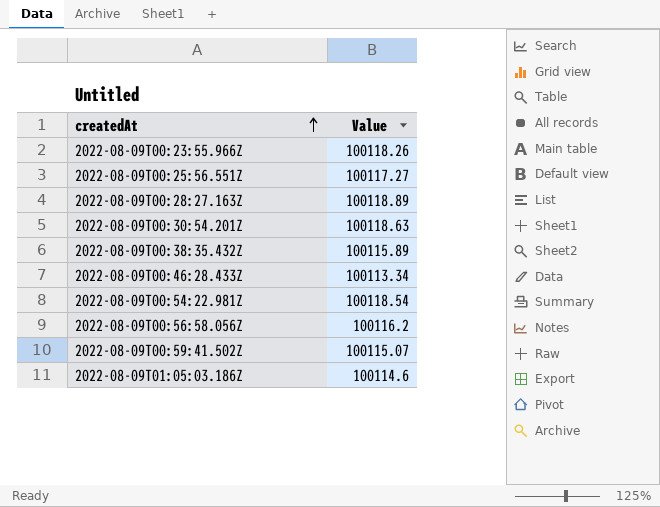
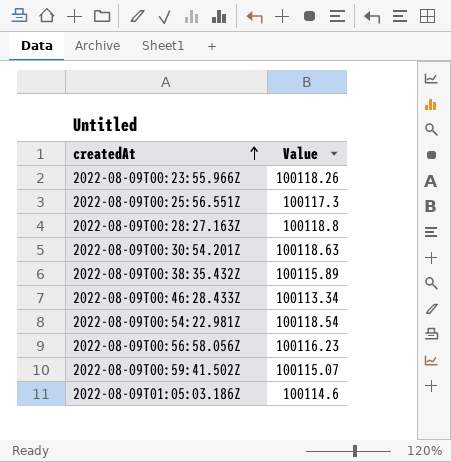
2022-08-09T00:25:56.551Z | Value: 100117.27 -> 100117.3
2022-08-09T00:28:27.163Z | Value: 100118.89 -> 100118.8
2022-08-09T00:56:58.056Z | Value: 100116.2 -> 100116.23

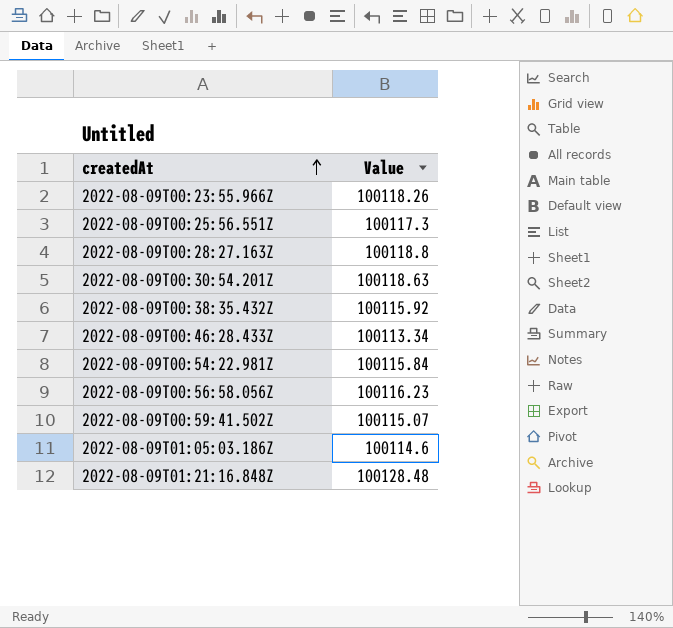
2022-08-09T00:38:35.432Z | Value: 100115.89 -> 100115.92
2022-08-09T00:54:22.981Z | Value: 100118.54 -> 100115.84
row 2022-08-09T01:21:16.848Z: none -> 100128.48

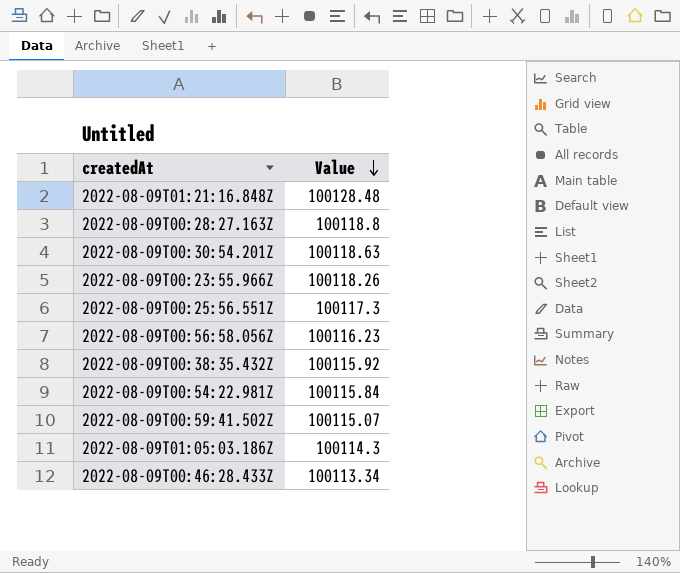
row order: createdAt ascending -> Value descending
2022-08-09T01:05:03.186Z | Value: 100114.6 -> 100114.3

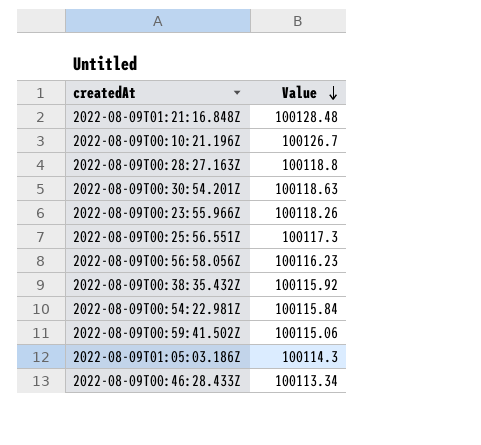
row 2022-08-09T00:10:21.196Z: none -> 100126.7
2022-08-09T00:59:41.502Z | Value: 100115.07 -> 100115.06

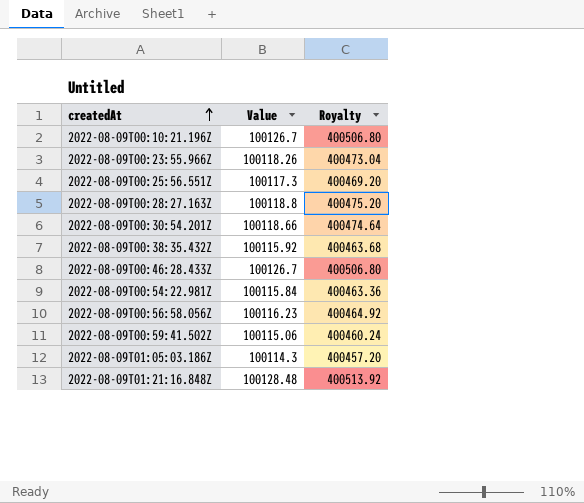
row order: Value descending -> createdAt ascending
column Royalty | formula: none -> [Value] * 4
2022-08-09T00:30:54.201Z | Value: 100118.63 -> 100118.66
2022-08-09T00:46:28.433Z | Value: 100113.34 -> 100126.7

